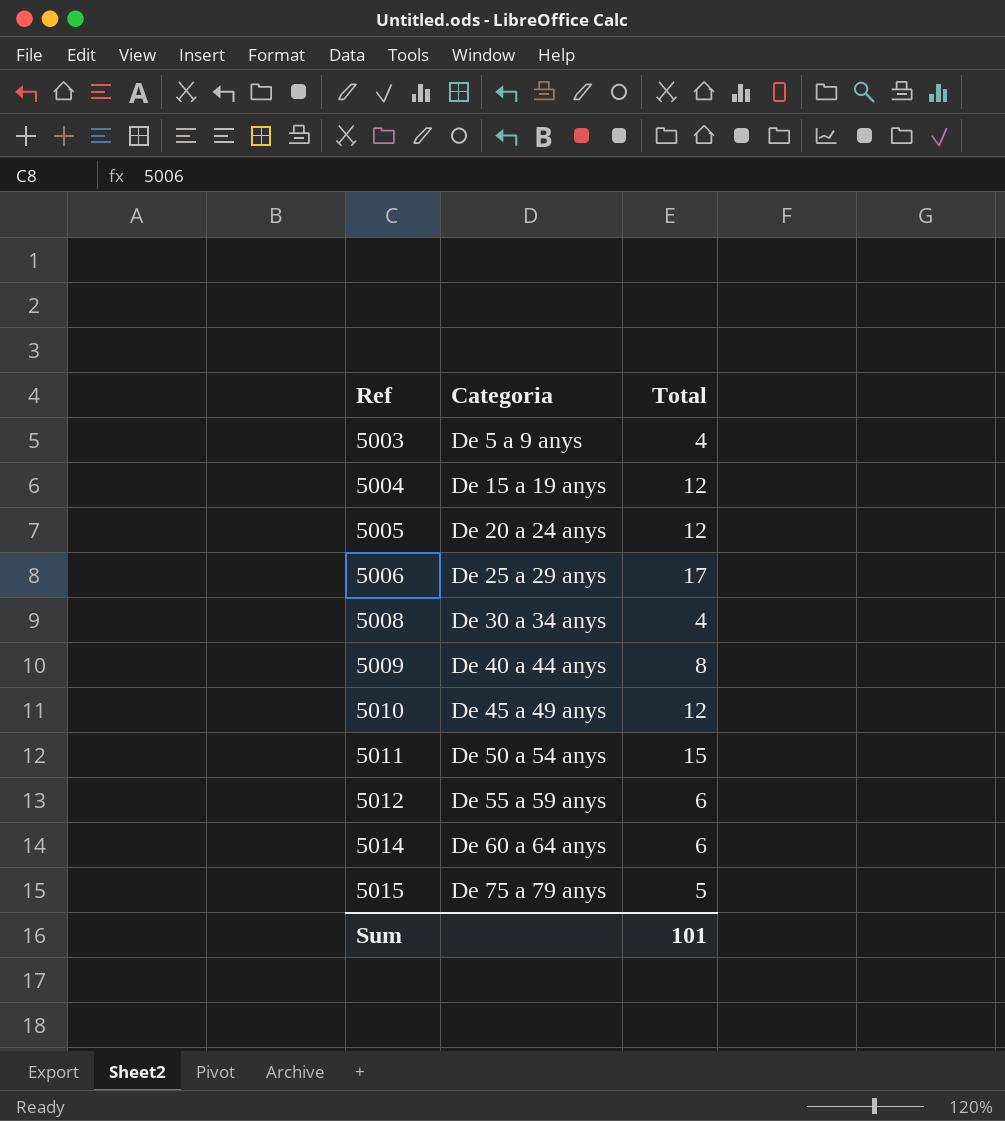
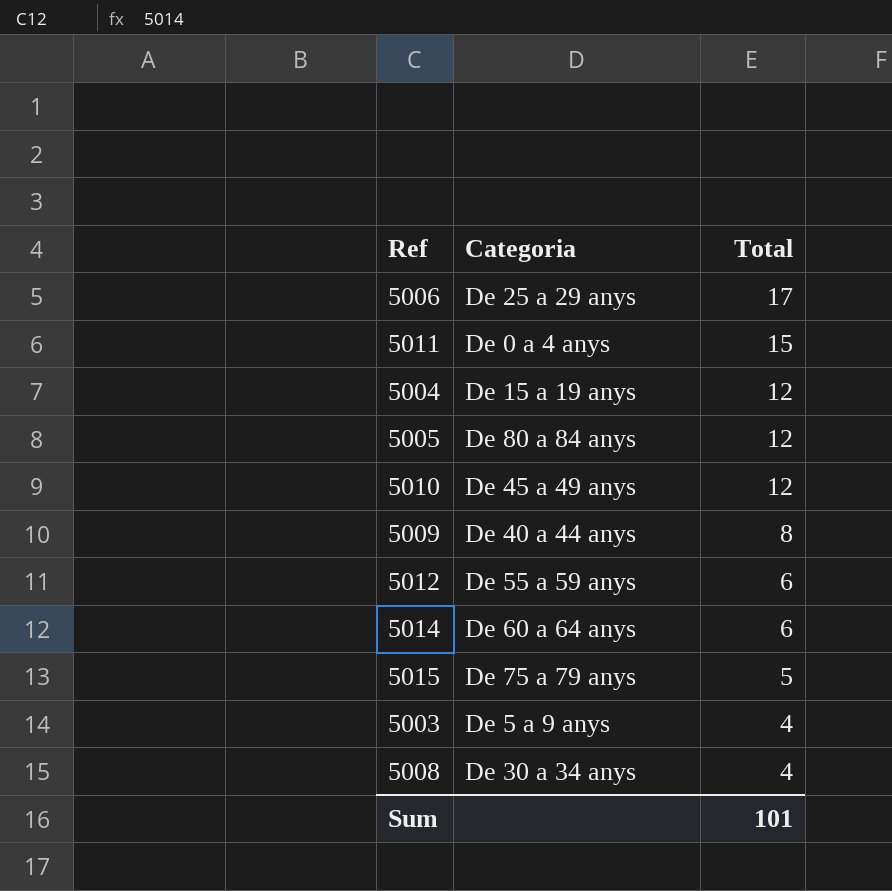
row order: Ref ascending -> Total descending
5011 | Categoria: De 50 a 54 anys -> De 0 a 4 anys
5005 | Categoria: De 20 a 24 anys -> De 80 a 84 anys

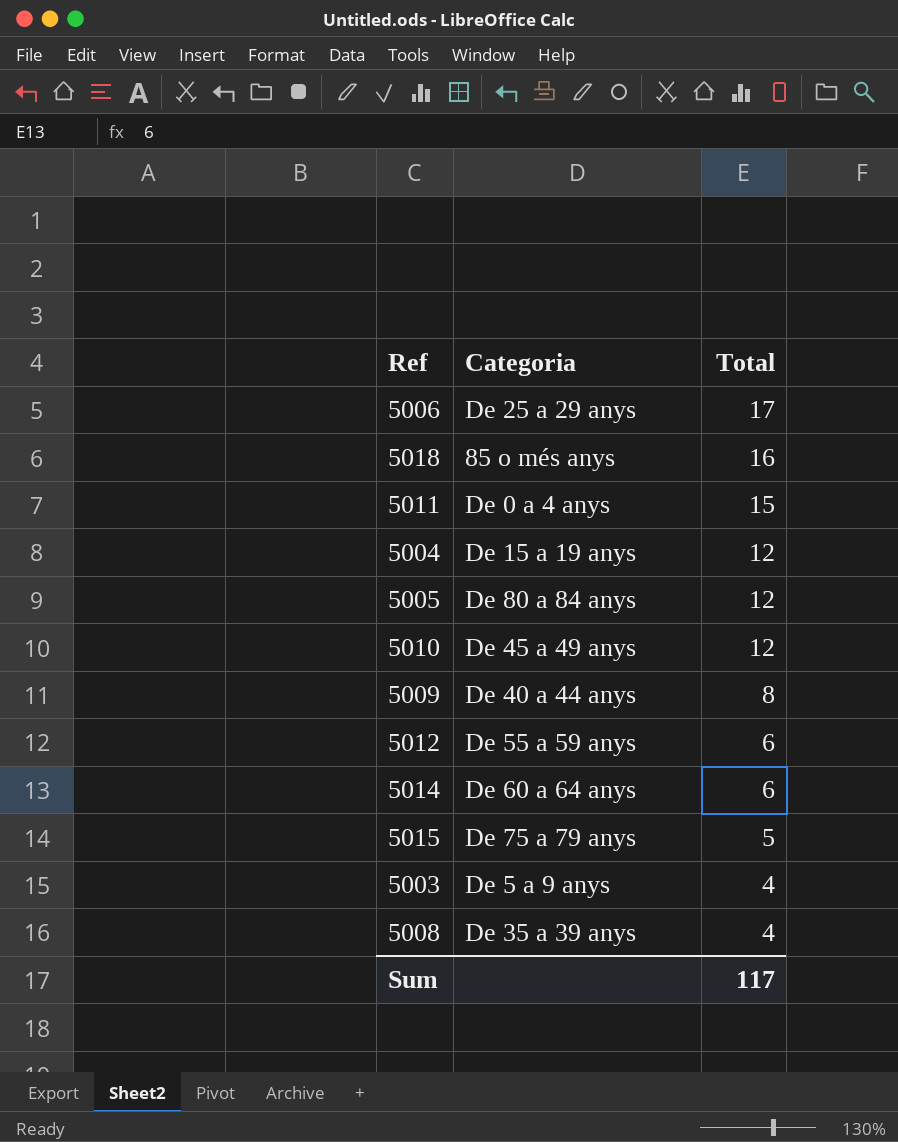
row 5018: none -> 85 o més anys | 16
5008 | Categoria: De 30 a 34 anys -> De 35 a 39 anys
Sum | Total: 101 -> 117

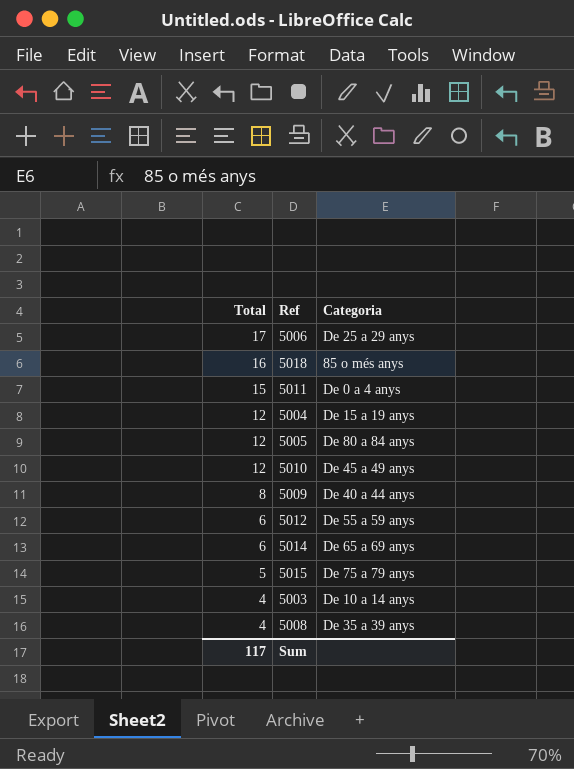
column Total | position: 3 -> 1
5014 | Categoria: De 60 a 64 anys -> De 65 a 69 anys
5003 | Categoria: De 5 a 9 anys -> De 10 a 14 anys

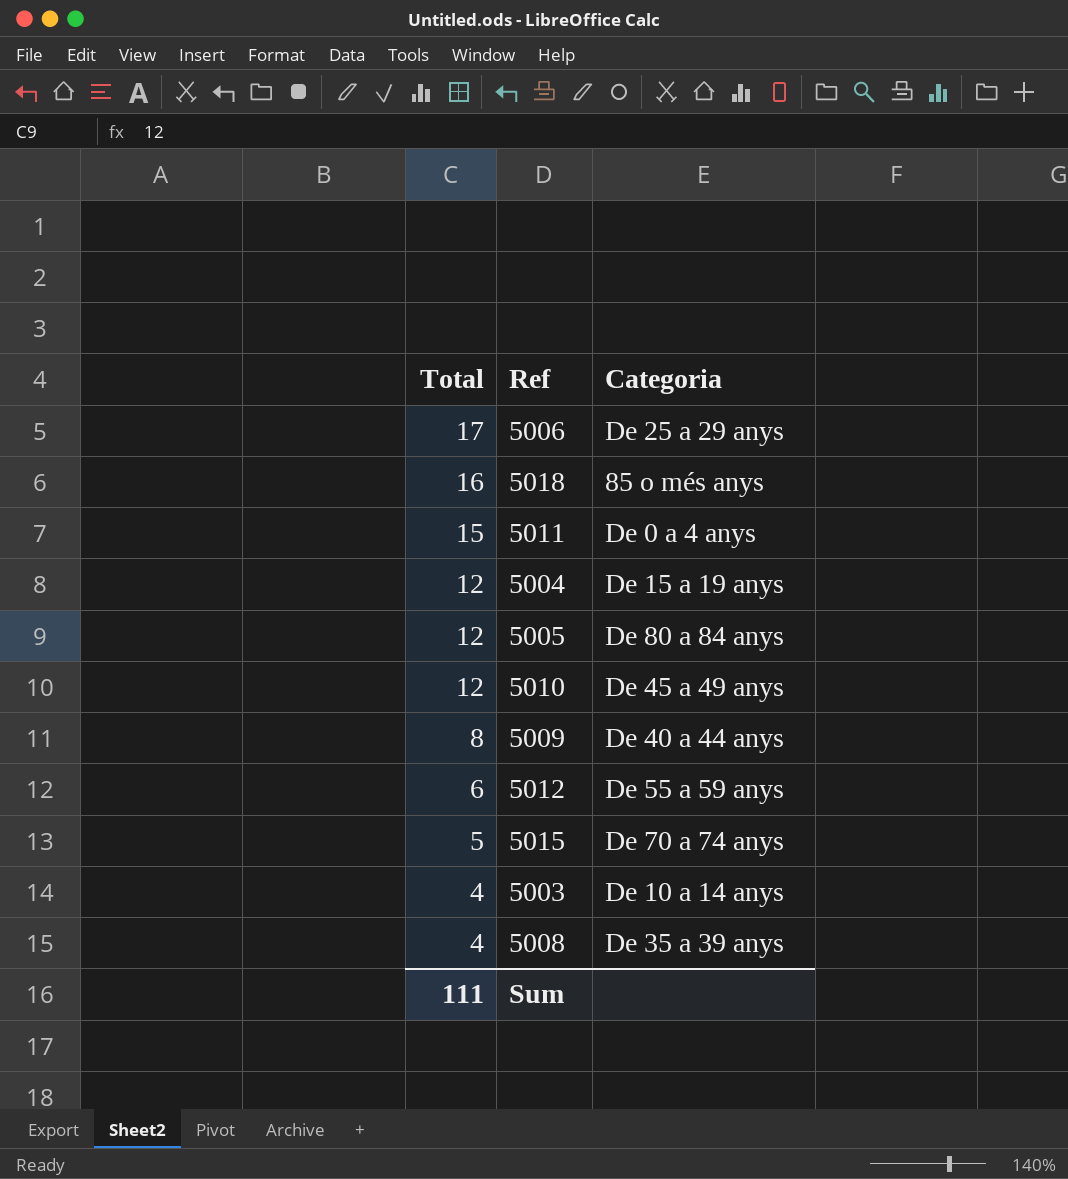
row 5014: 6 | De 65 a 69 anys -> none
5015 | Categoria: De 75 a 79 anys -> De 70 a 74 anys
Sum | Total: 117 -> 111

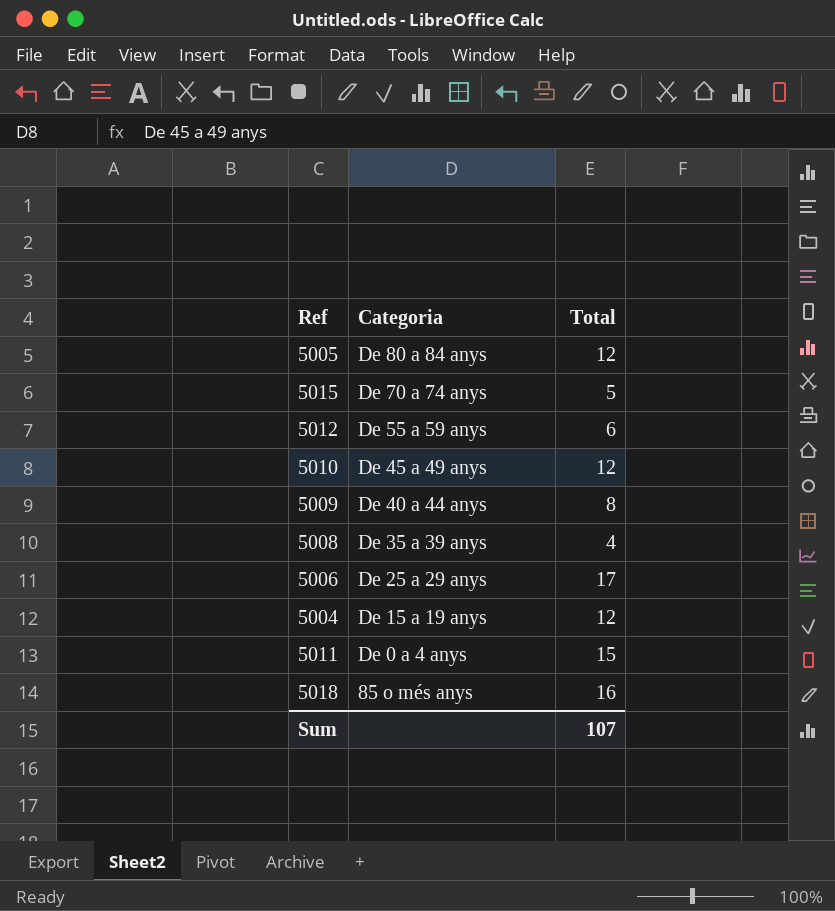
row order: Total descending -> Categoria descending
column Total | position: 1 -> 3
row 5003: 4 | De 10 a 14 anys -> none
Sum | Total: 111 -> 107

